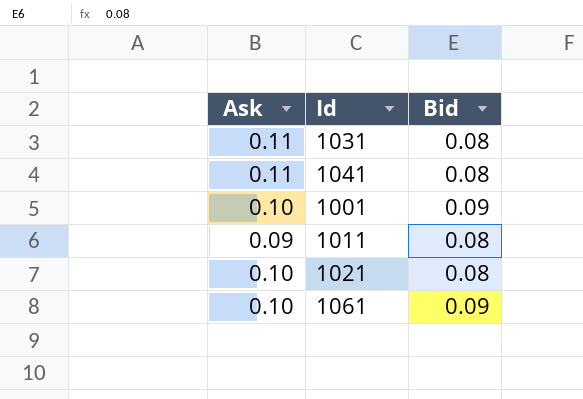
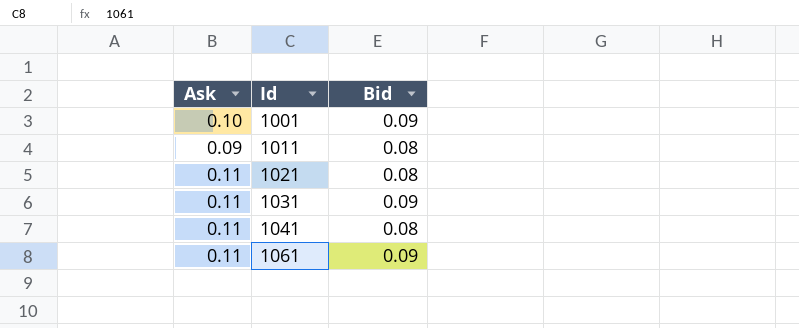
row order: none -> Id ascending
1021 | Ask: 0.10 -> 0.11
1031 | Bid: 0.08 -> 0.09
1061 | Ask: 0.10 -> 0.11

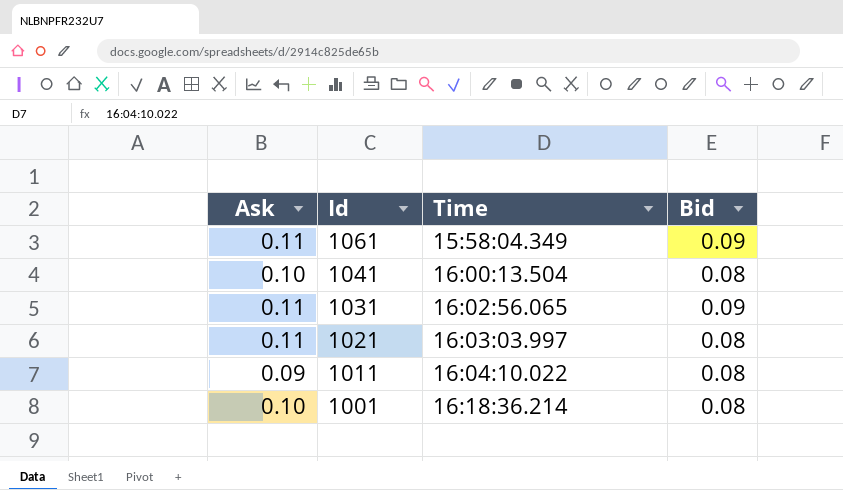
row order: Id ascending -> Id descending
column Time | position: none -> 3
1041 | Ask: 0.11 -> 0.10
1001 | Bid: 0.09 -> 0.08

